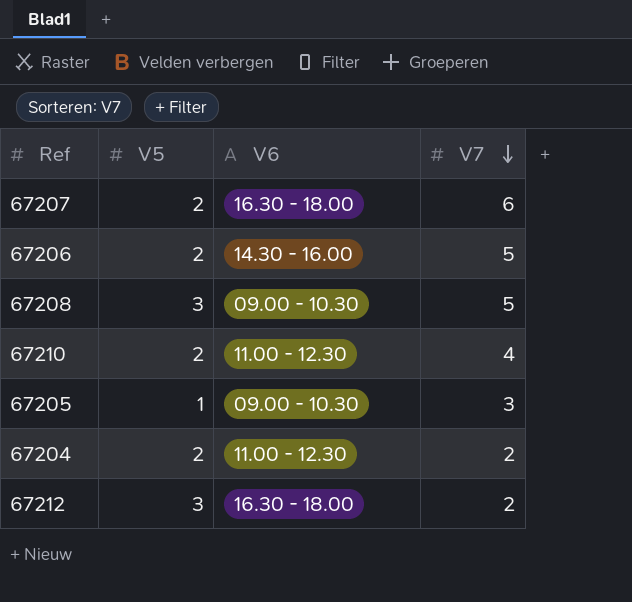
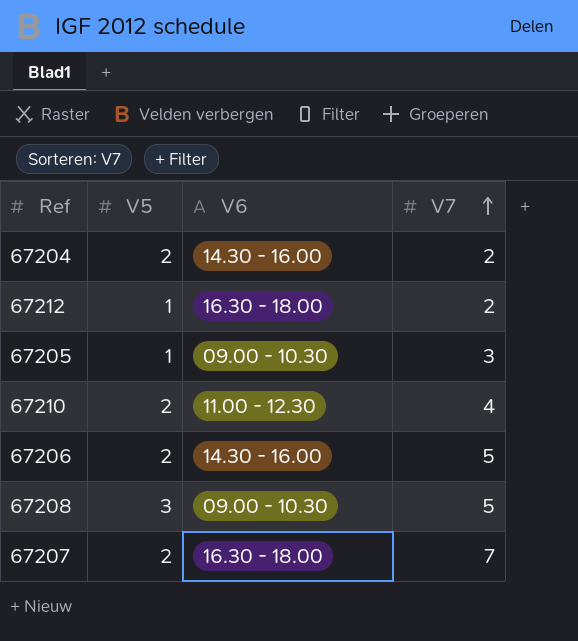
row order: V7 descending -> V7 ascending
67204 | V6: 11.00 - 12.30 -> 14.30 - 16.00
67212 | V5: 3 -> 1
67207 | V7: 6 -> 7

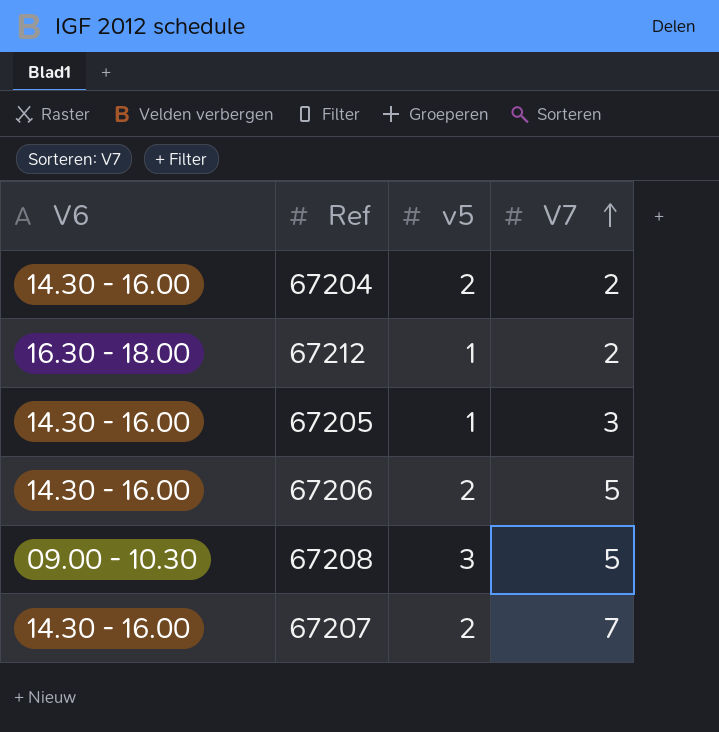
column V6 | position: 3 -> 1
column name: V5 -> v5
row 67210: 2 | 11.00 - 12.30 | 4 -> none
67205 | V6: 09.00 - 10.30 -> 14.30 - 16.00
67207 | V6: 16.30 - 18.00 -> 14.30 - 16.00

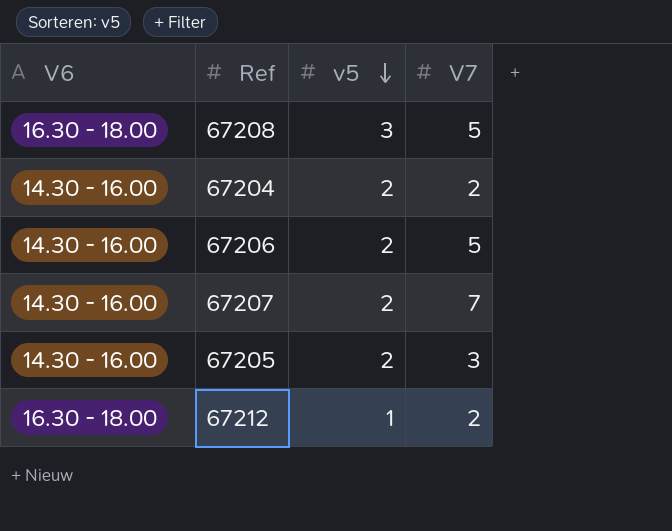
row order: V7 ascending -> v5 descending
67208 | V6: 09.00 - 10.30 -> 16.30 - 18.00
67205 | v5: 1 -> 2

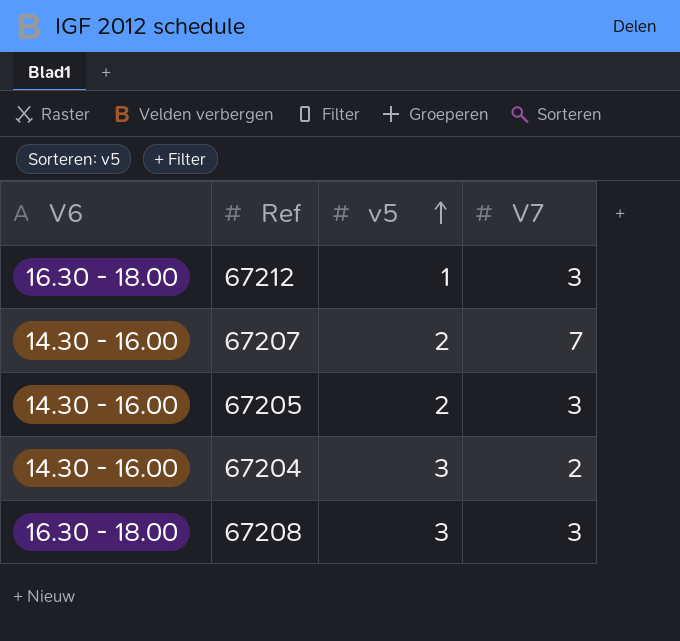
row order: v5 descending -> v5 ascending
row 67206: 14.30 - 16.00 | 2 | 5 -> none
67212 | V7: 2 -> 3
67204 | v5: 2 -> 3
67208 | V7: 5 -> 3

